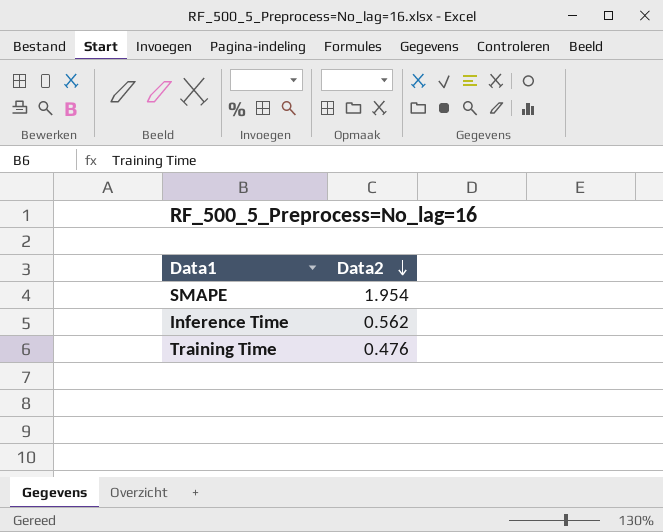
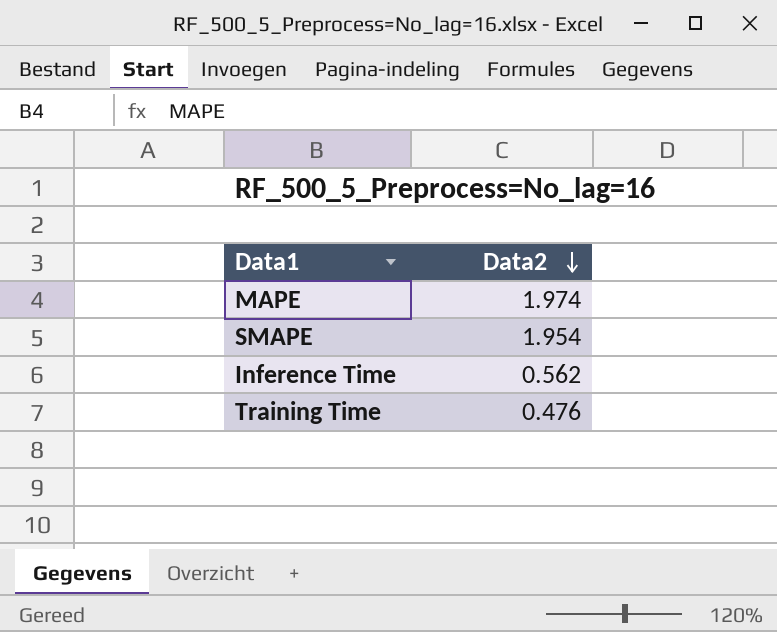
row MAPE: none -> 1.974

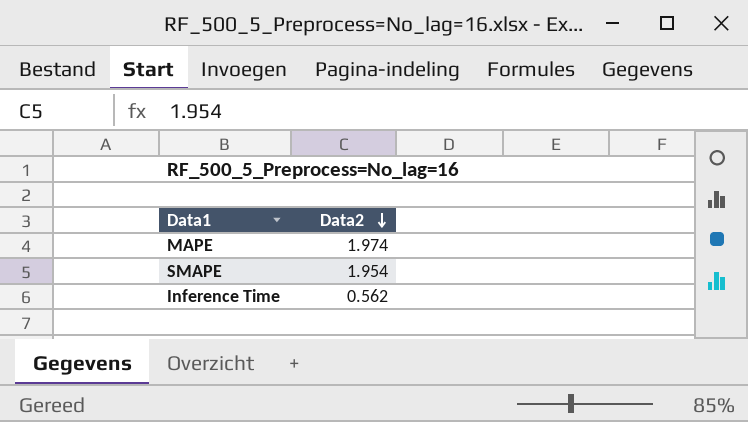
row Training Time: 0.476 -> none

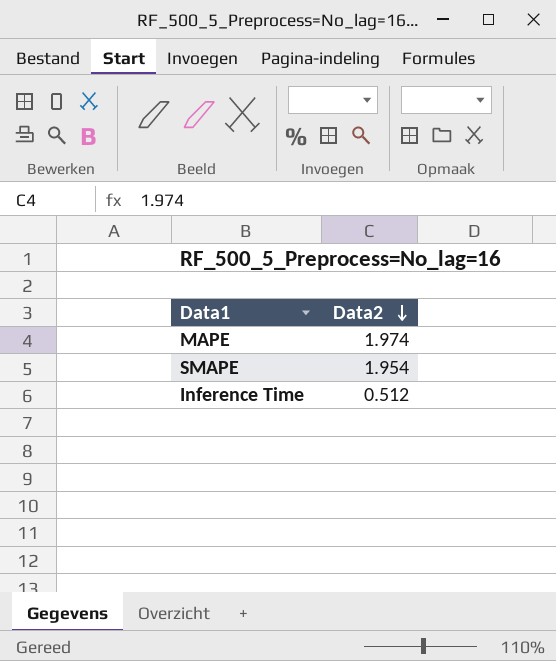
Inference Time | Data2: 0.562 -> 0.512

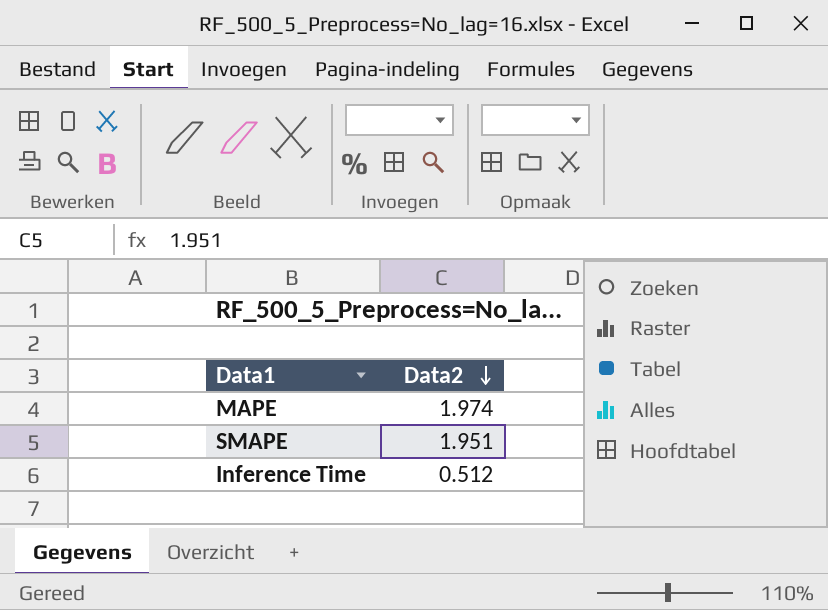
SMAPE | Data2: 1.954 -> 1.951

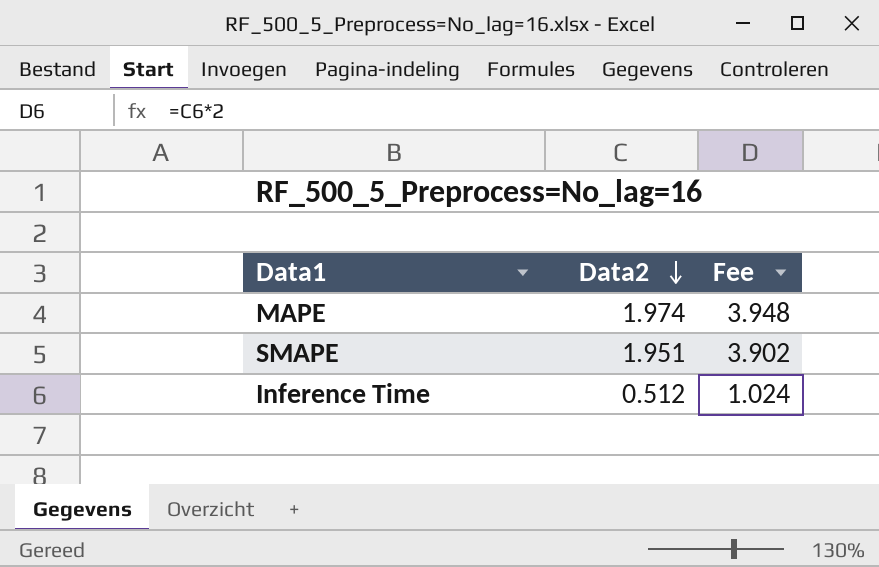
column Fee | formula: none -> [Data2] * 2

